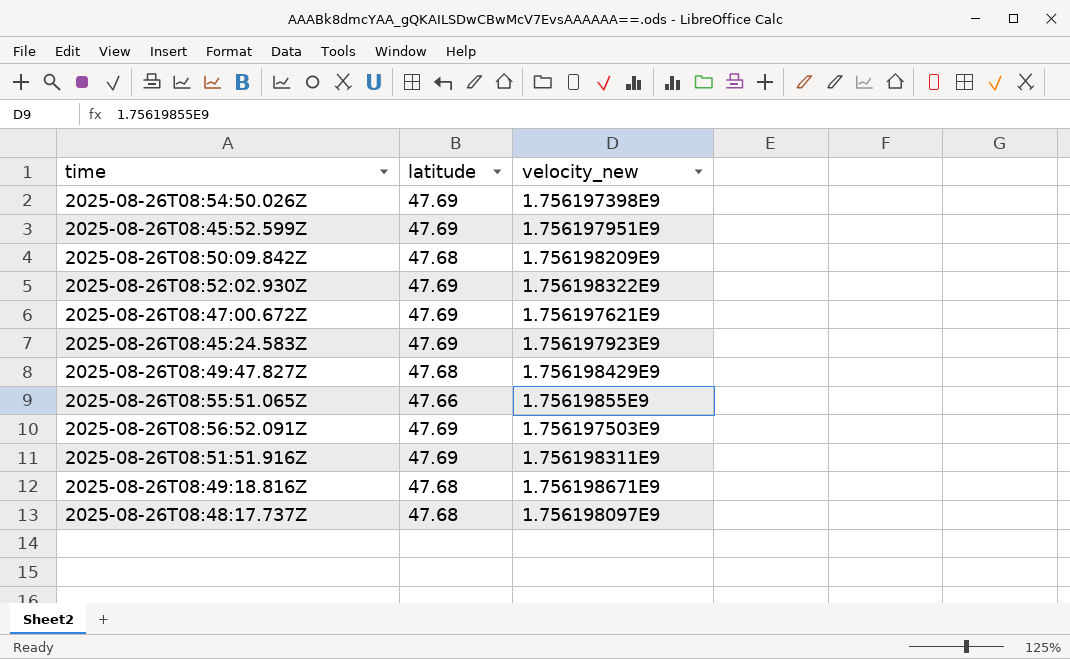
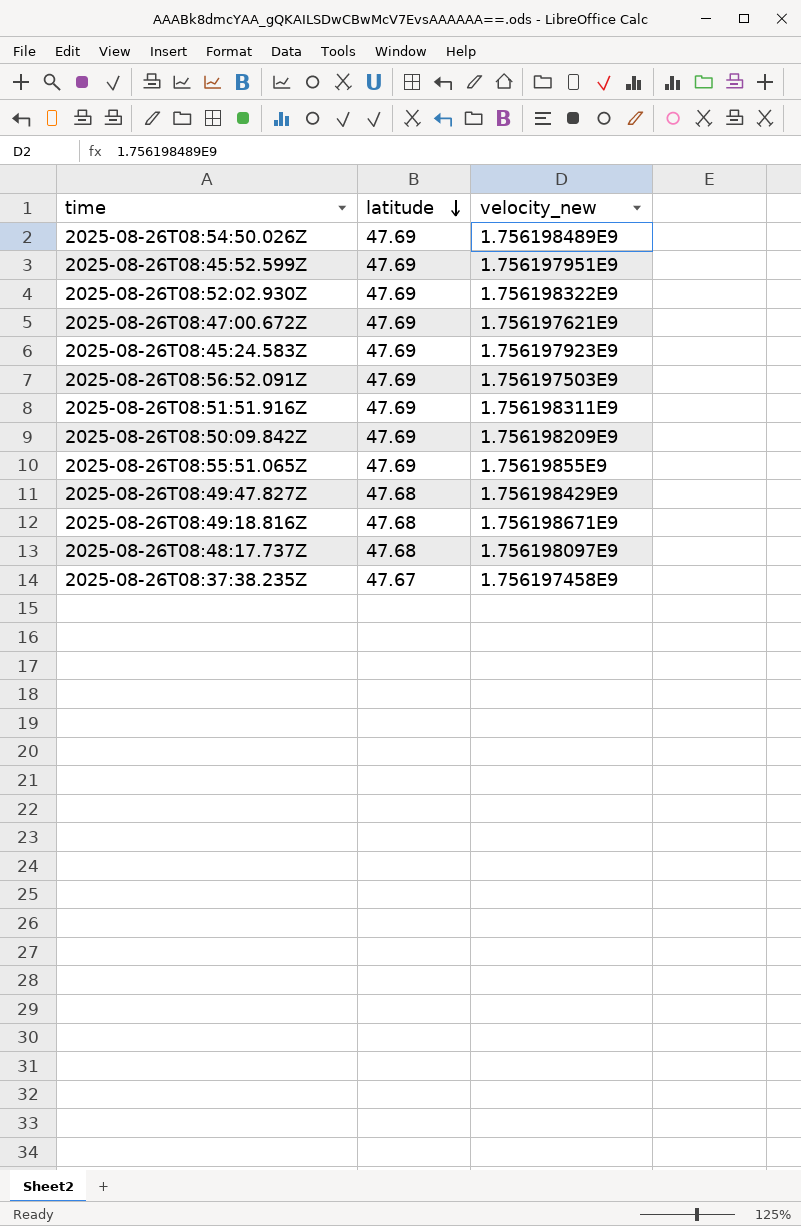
row order: none -> latitude descending
2025-08-26T08:54:50.026Z | velocity_new: 1.756197398E9 -> 1.756198489E9
2025-08-26T08:50:09.842Z | latitude: 47.68 -> 47.69
2025-08-26T08:55:51.065Z | latitude: 47.66 -> 47.69
row 2025-08-26T08:37:38.235Z: none -> 47.67 | 1.756197458E9

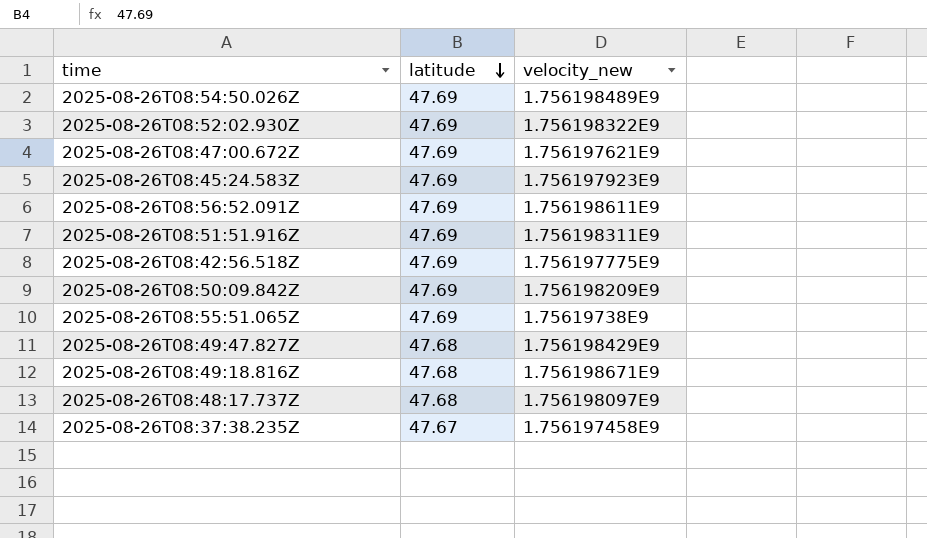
row 2025-08-26T08:45:52.599Z: 47.69 | 1.756197951E9 -> none
2025-08-26T08:56:52.091Z | velocity_new: 1.756197503E9 -> 1.756198611E9
row 2025-08-26T08:42:56.518Z: none -> 47.69 | 1.756197775E9
2025-08-26T08:55:51.065Z | velocity_new: 1.75619855E9 -> 1.75619738E9

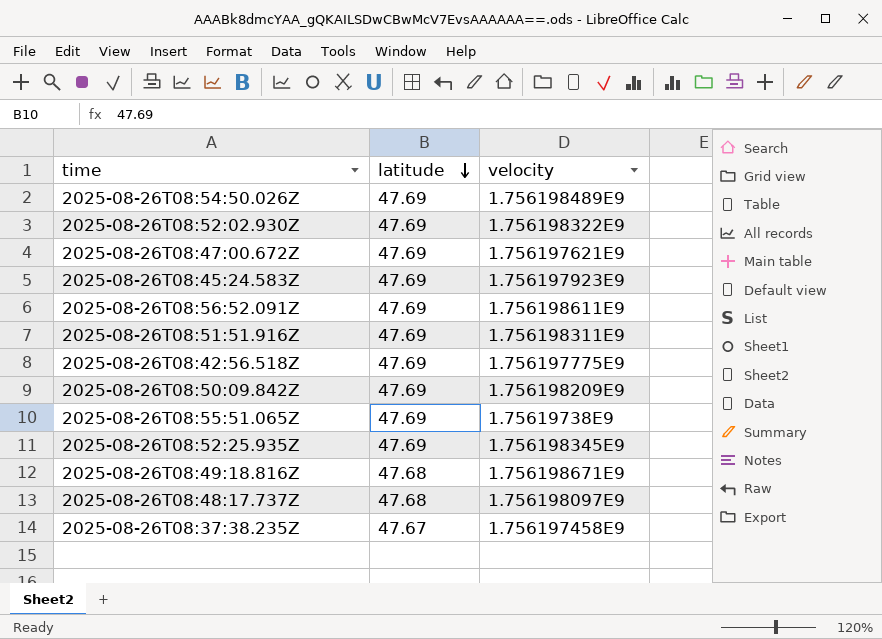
column name: velocity_new -> velocity
row 2025-08-26T08:49:47.827Z: 47.68 | 1.756198429E9 -> none
row 2025-08-26T08:52:25.935Z: none -> 47.69 | 1.756198345E9

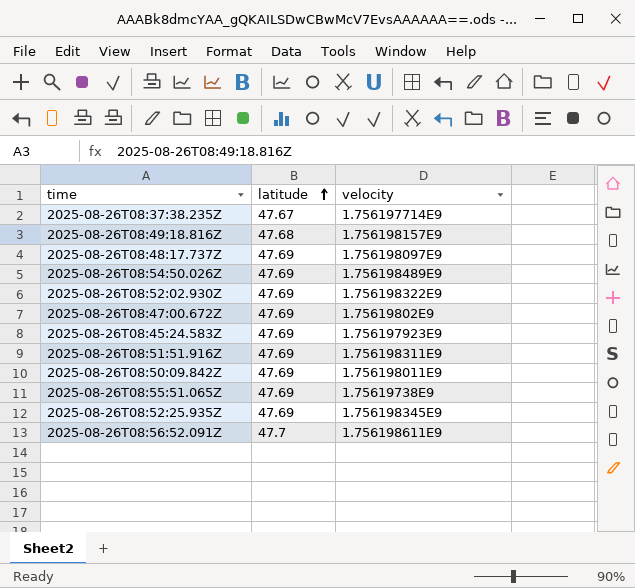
row order: latitude descending -> latitude ascending
row 2025-08-26T08:42:56.518Z: 47.69 | 1.756197775E9 -> none
2025-08-26T08:37:38.235Z | velocity: 1.756197458E9 -> 1.756197714E9
2025-08-26T08:49:18.816Z | velocity: 1.756198671E9 -> 1.756198157E9
2025-08-26T08:48:17.737Z | latitude: 47.68 -> 47.69
2025-08-26T08:47:00.672Z | velocity: 1.756197621E9 -> 1.75619802E9
2025-08-26T08:50:09.842Z | velocity: 1.756198209E9 -> 1.756198011E9
2025-08-26T08:56:52.091Z | latitude: 47.69 -> 47.7

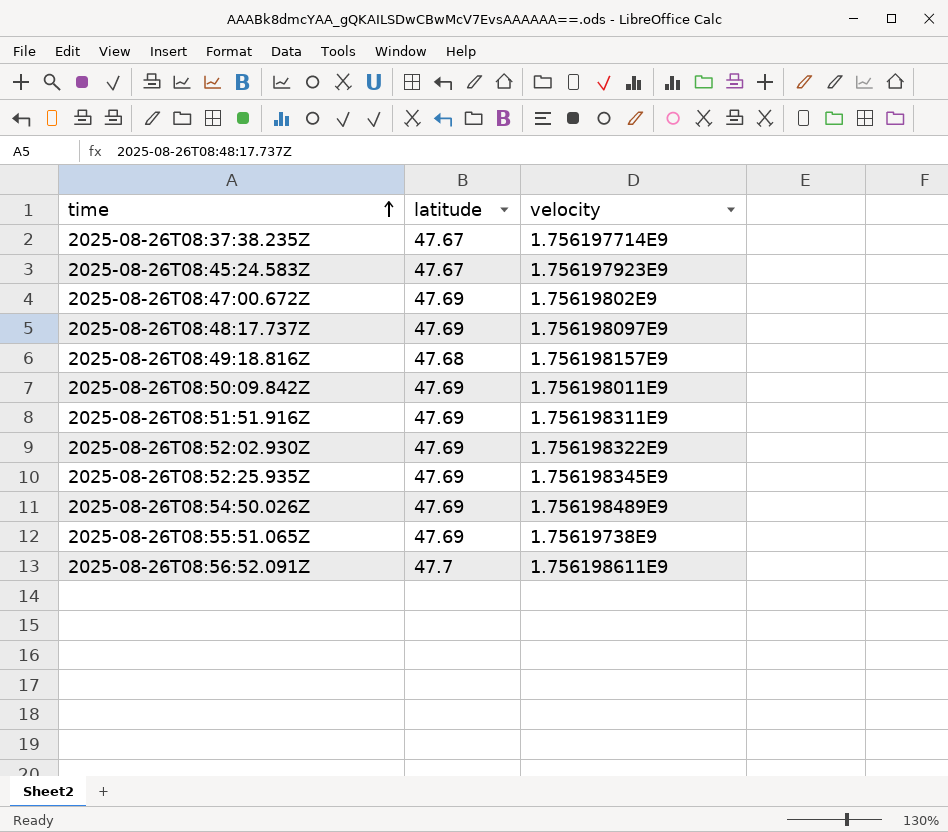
row order: latitude ascending -> time ascending
2025-08-26T08:45:24.583Z | latitude: 47.69 -> 47.67

